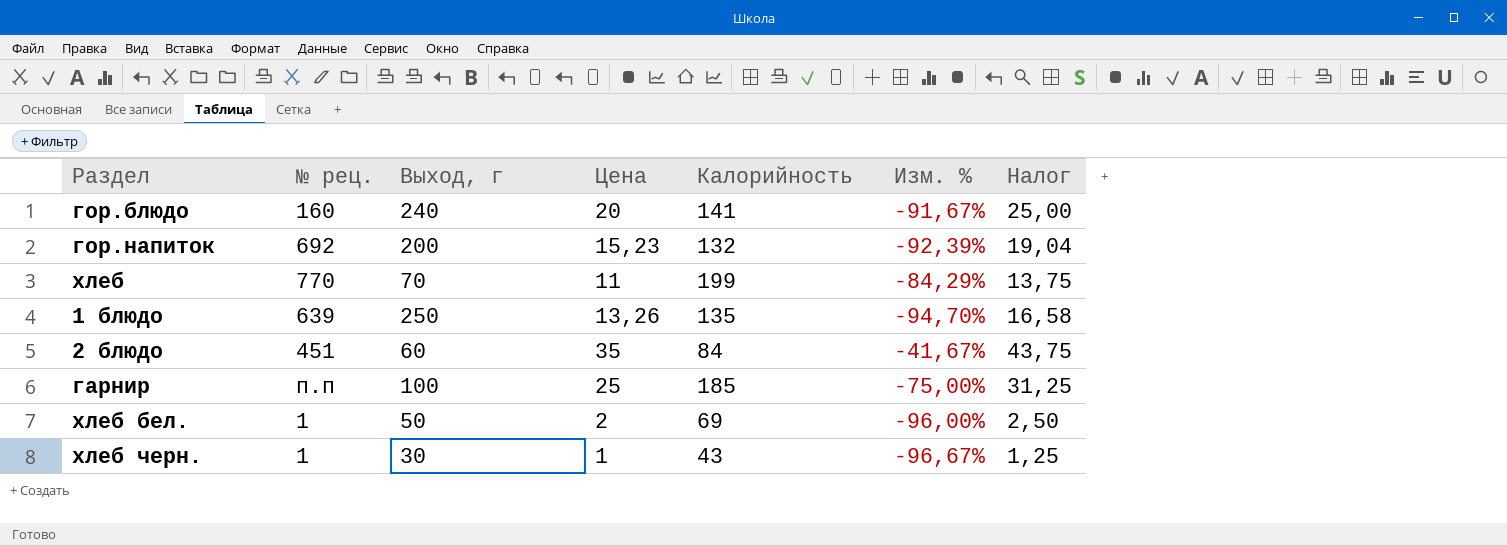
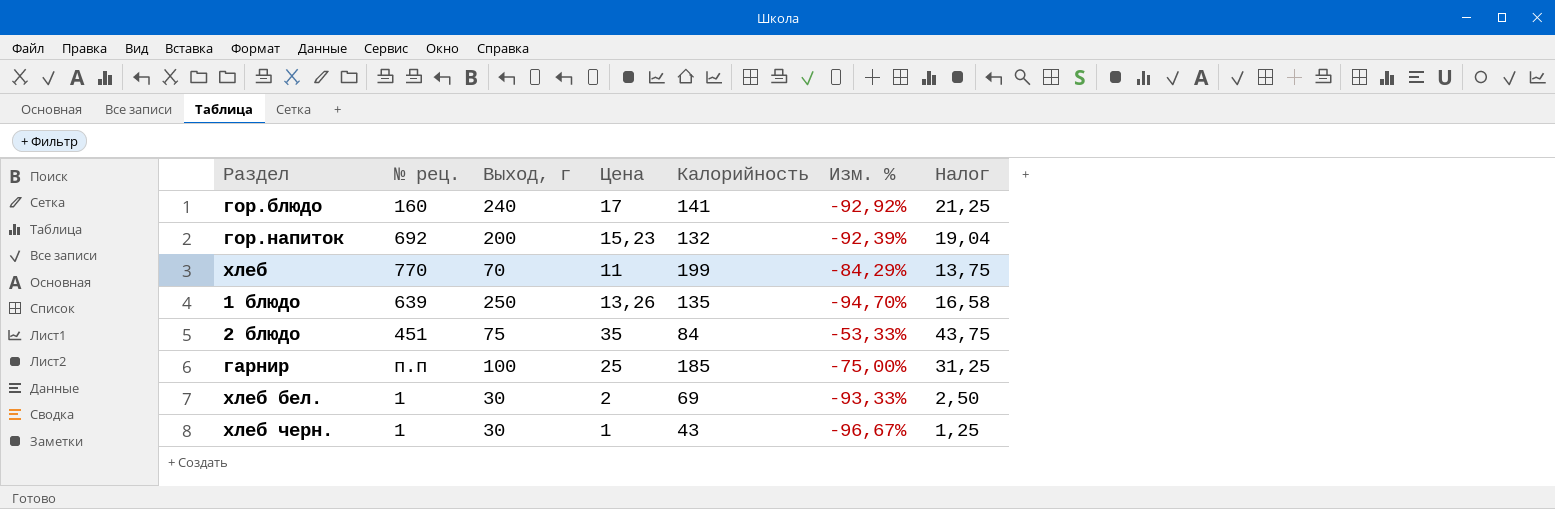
гор.блюдо | Цена: 20 -> 17
гор.блюдо | Изм. %: -91,67% -> -92,92%
гор.блюдо | Налог: 25,00 -> 21,25
2 блюдо | Выход, г: 60 -> 75
2 блюдо | Изм. %: -41,67% -> -53,33%
хлеб бел. | Выход, г: 50 -> 30
хлеб бел. | Изм. %: -96,00% -> -93,33%

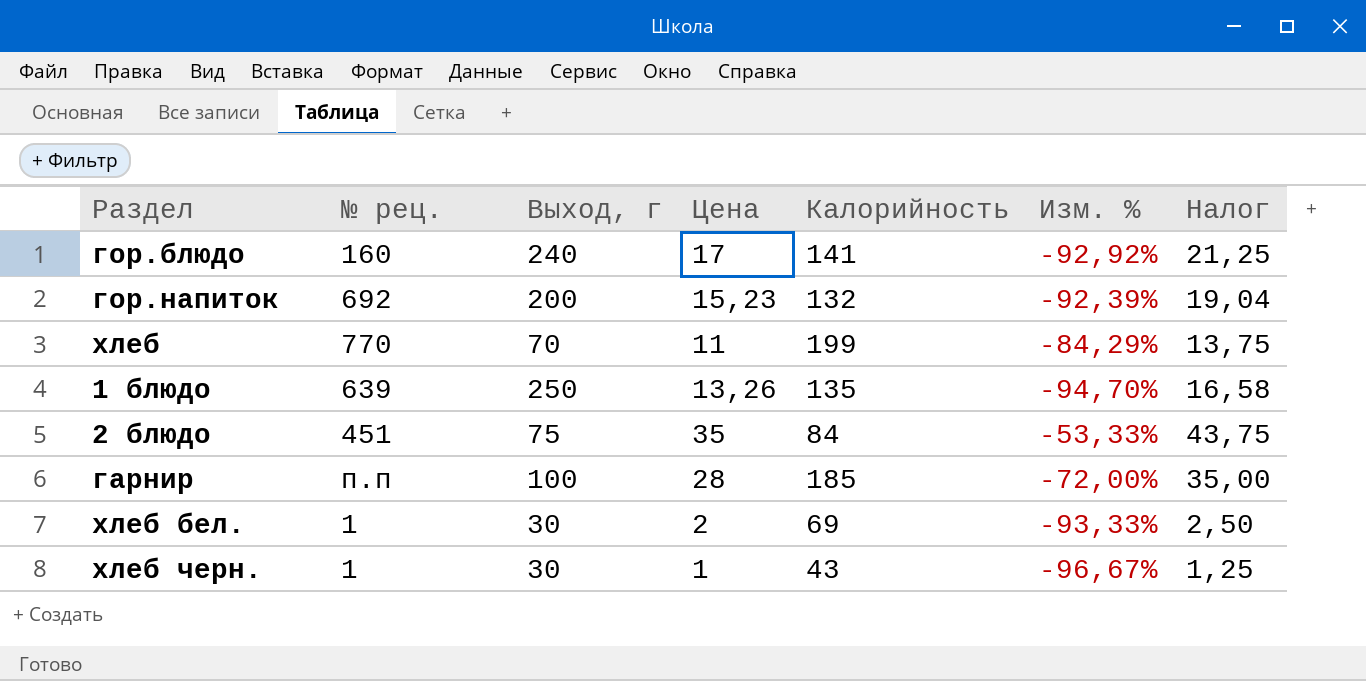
гарнир | Цена: 25 -> 28
гарнир | Изм. %: -75,00% -> -72,00%
гарнир | Налог: 31,25 -> 35,00

